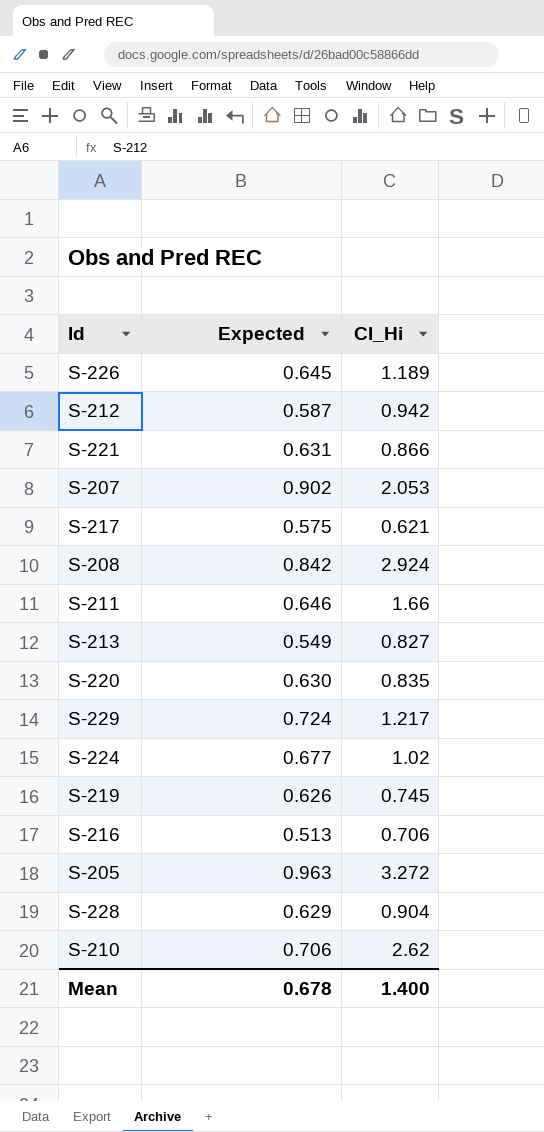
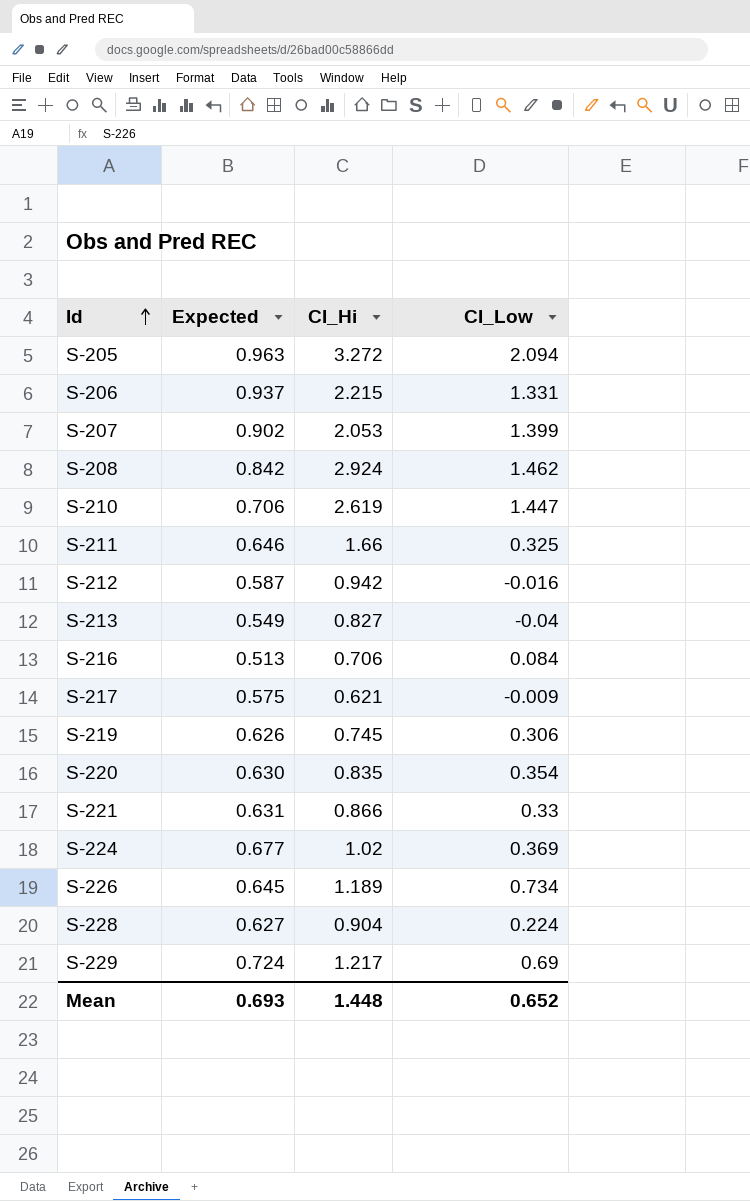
row order: none -> Id ascending
column CI_Low | position: none -> 4
row S-206: none -> 0.937 | 2.215 | 1.331
S-210 | CI_Hi: 2.62 -> 2.619
S-228 | Expected: 0.629 -> 0.627
Mean | Expected: 0.678 -> 0.693
Mean | CI_Hi: 1.400 -> 1.448

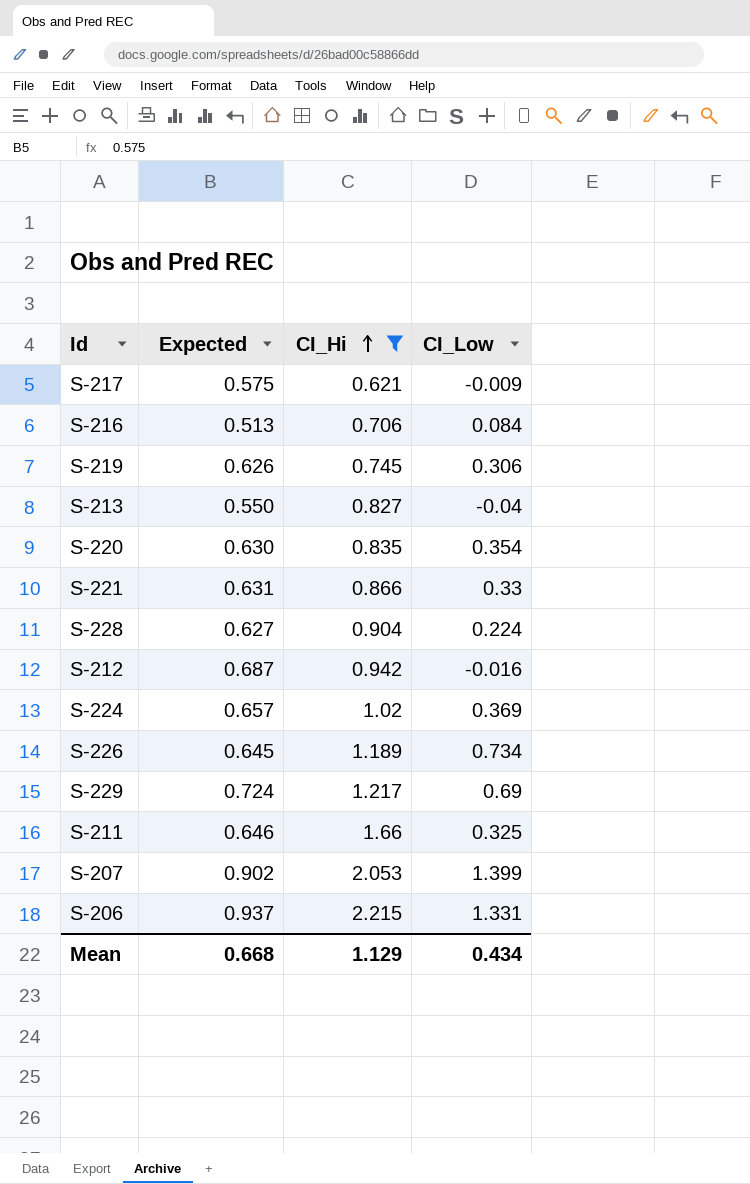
filter: none -> CI_Hi <= 2.215
row order: Id ascending -> CI_Hi ascending
S-213 | Expected: 0.549 -> 0.550
S-212 | Expected: 0.587 -> 0.687
S-224 | Expected: 0.677 -> 0.657
Mean | Expected: 0.693 -> 0.668
Mean | CI_Hi: 1.448 -> 1.129
Mean | CI_Low: 0.652 -> 0.434

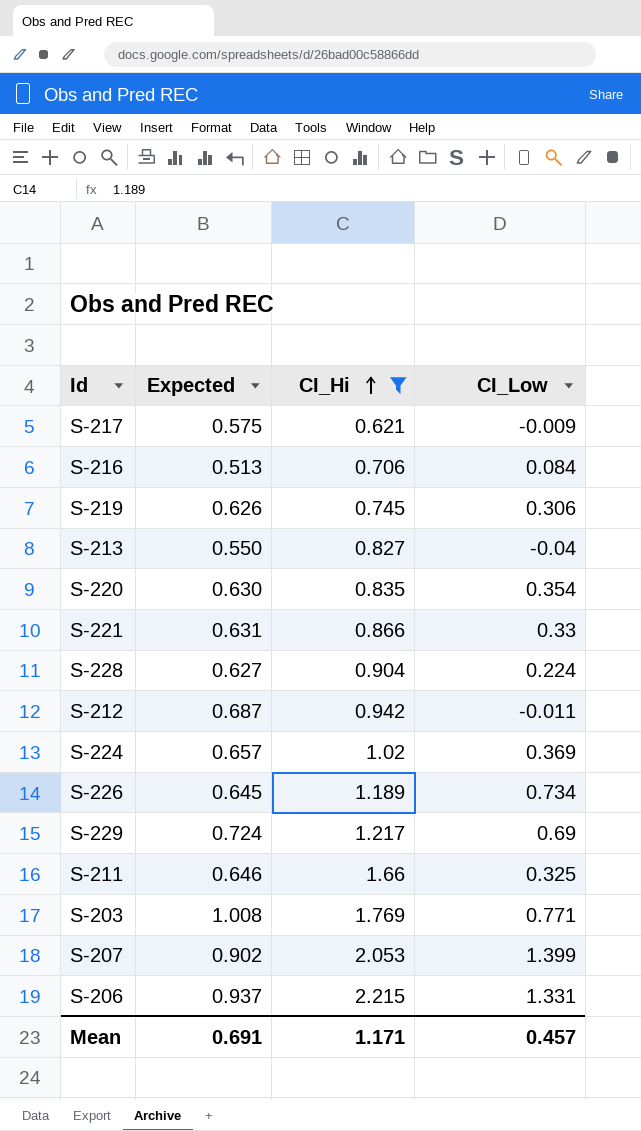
S-212 | CI_Low: -0.016 -> -0.011
row S-203: none -> 1.008 | 1.769 | 0.771
Mean | Expected: 0.668 -> 0.691
Mean | CI_Hi: 1.129 -> 1.171
Mean | CI_Low: 0.434 -> 0.457

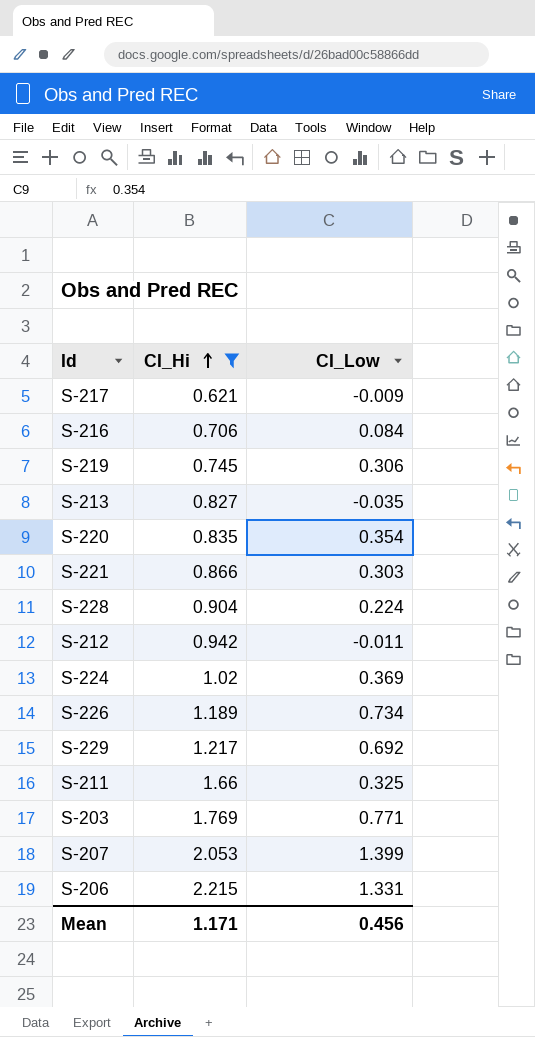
column Expected | position: 2 -> none
S-213 | CI_Low: -0.04 -> -0.035
S-221 | CI_Low: 0.33 -> 0.303
S-229 | CI_Low: 0.69 -> 0.692
Mean | CI_Low: 0.457 -> 0.456

